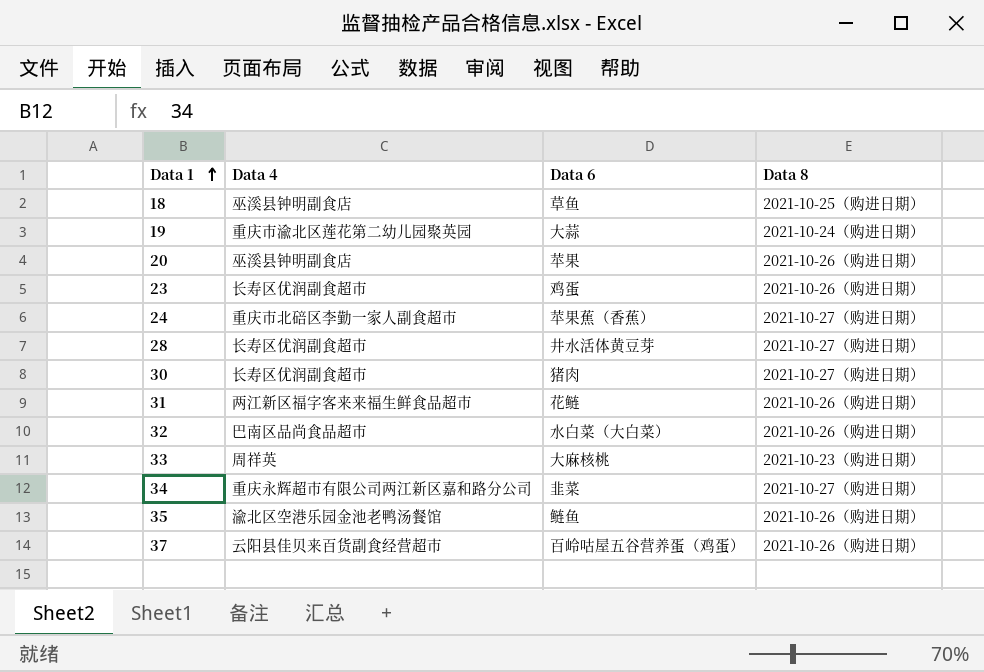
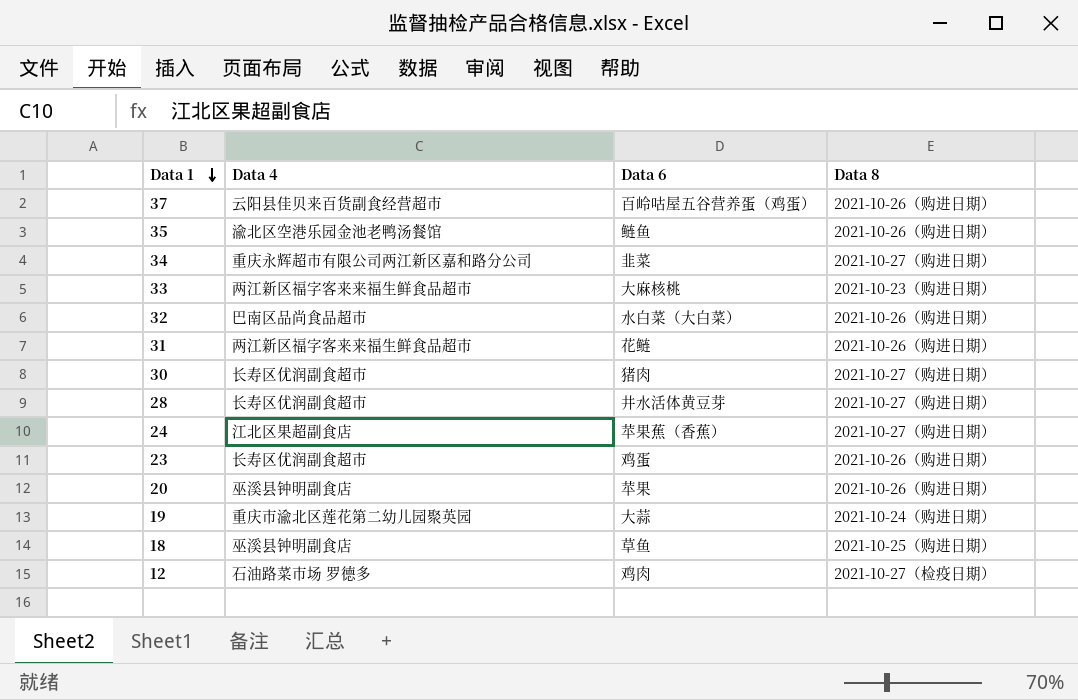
row order: Data 1 ascending -> Data 1 descending
33 | Data 4: 周祥英 -> 两江新区福字客来来福生鲜食品超市
24 | Data 4: 重庆市北碚区李勤一家人副食超市 -> 江北区果超副食店
row 12: none -> 石油路菜市场 罗德多 | 鸡肉 | 2021-10-27（检疫日期）

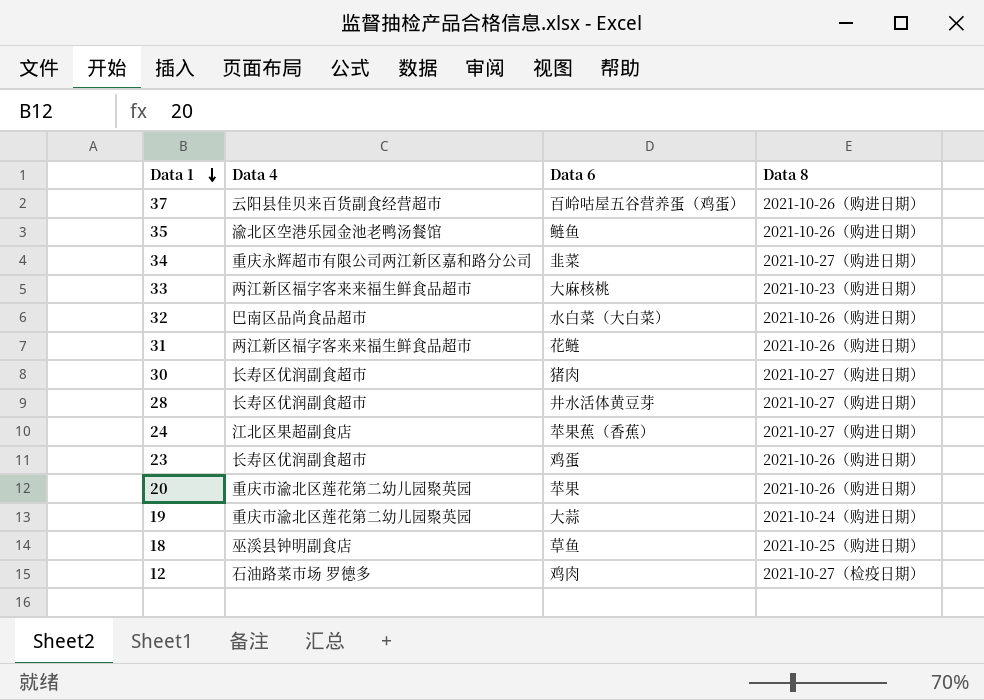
20 | Data 4: 巫溪县钟明副食店 -> 重庆市渝北区莲花第二幼儿园聚英园

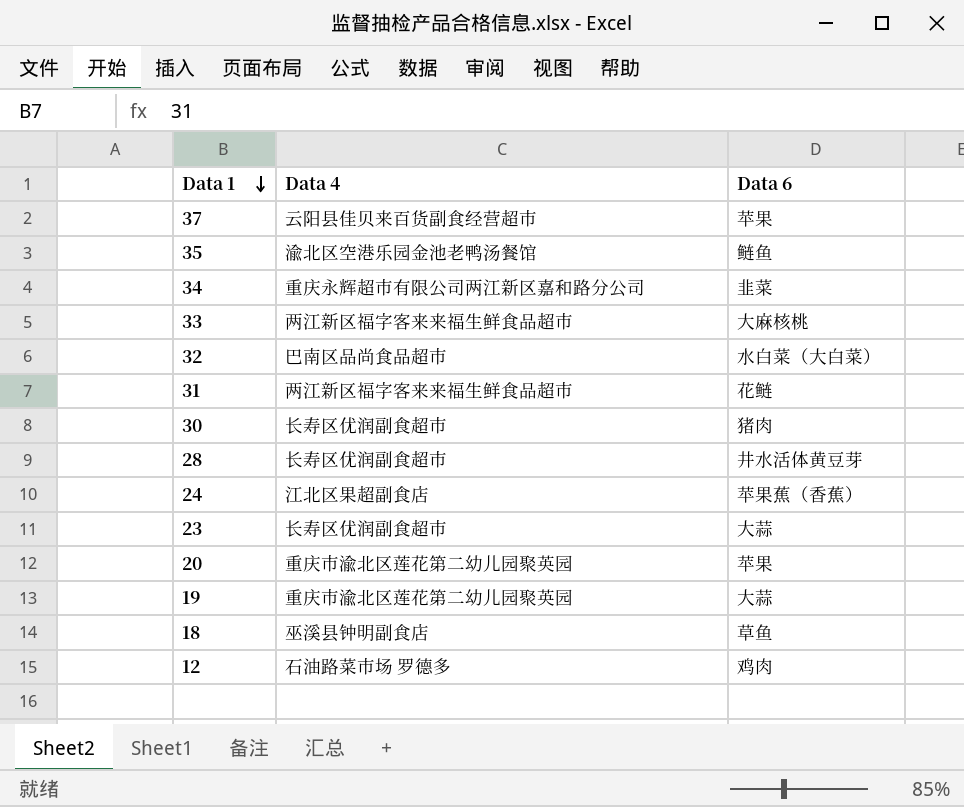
column Data 8 | position: 4 -> none
37 | Data 6: 百岭咕屋五谷营养蛋（鸡蛋） -> 苹果
23 | Data 6: 鸡蛋 -> 大蒜

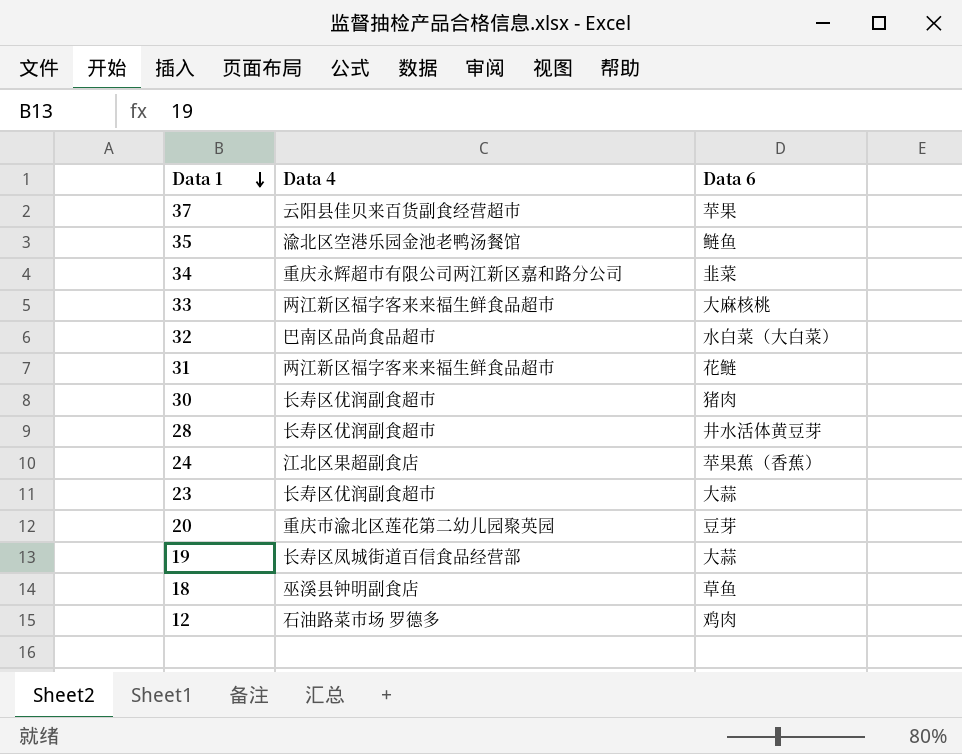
20 | Data 6: 苹果 -> 豆芽
19 | Data 4: 重庆市渝北区莲花第二幼儿园聚英园 -> 长寿区凤城街道百信食品经营部

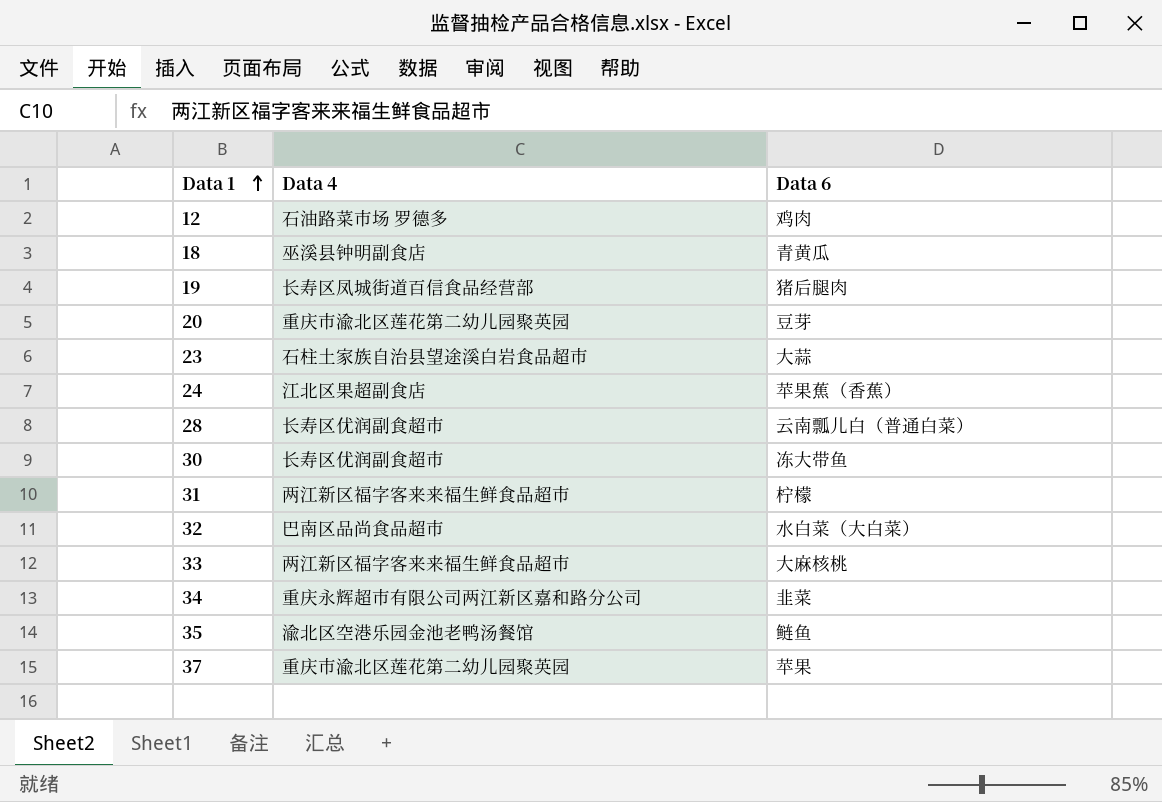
row order: Data 1 descending -> Data 1 ascending
18 | Data 6: 草鱼 -> 青黄瓜
19 | Data 6: 大蒜 -> 猪后腿肉
23 | Data 4: 长寿区优润副食超市 -> 石柱土家族自治县望途溪白岩食品超市
28 | Data 6: 井水活体黄豆芽 -> 云南瓢儿白（普通白菜）
30 | Data 6: 猪肉 -> 冻大带鱼
31 | Data 6: 花鲢 -> 柠檬
37 | Data 4: 云阳县佳贝来百货副食经营超市 -> 重庆市渝北区莲花第二幼儿园聚英园

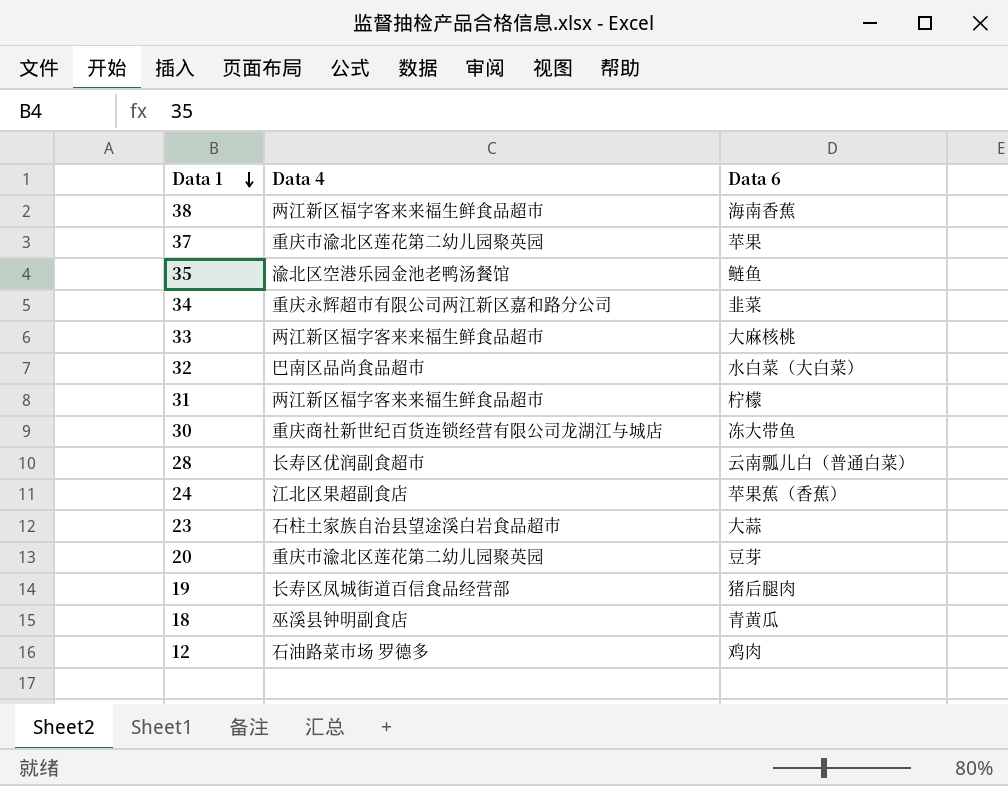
row order: Data 1 ascending -> Data 1 descending
row 38: none -> 两江新区福字客来来福生鲜食品超市 | 海南香蕉
30 | Data 4: 长寿区优润副食超市 -> 重庆商社新世纪百货连锁经营有限公司龙湖江与城店

